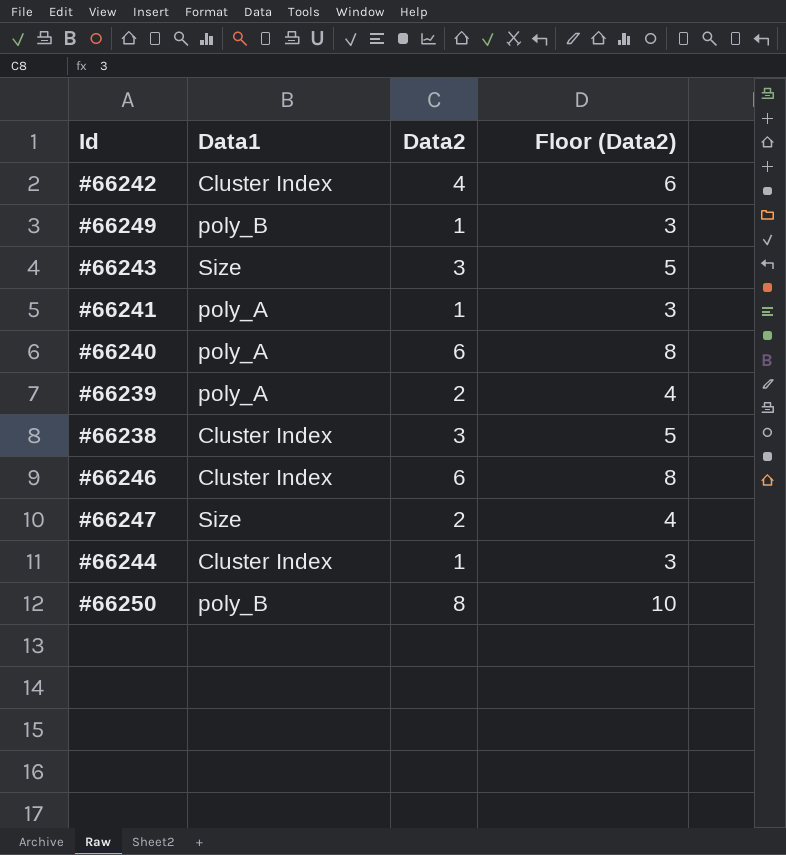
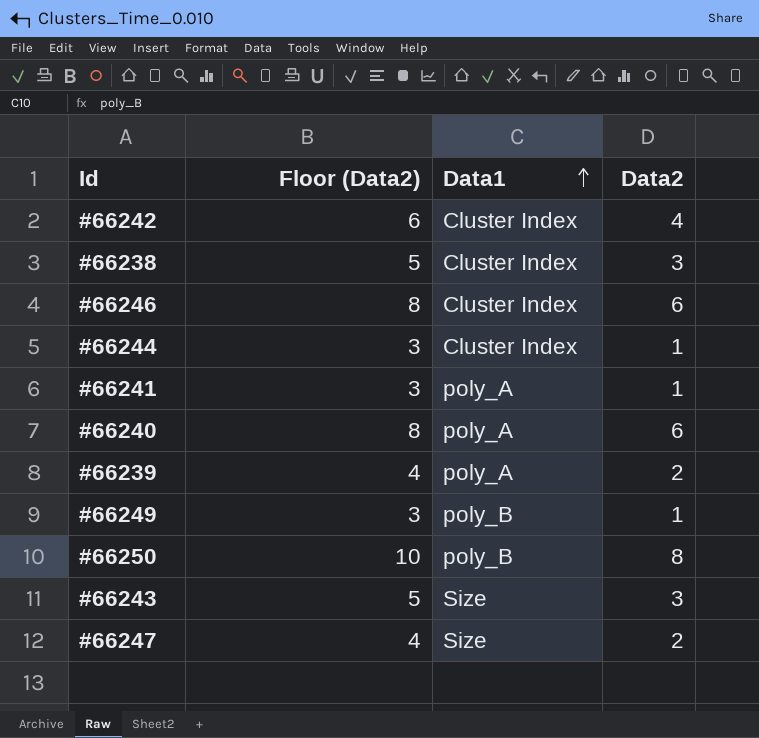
row order: none -> Data1 ascending
column Floor (Data2) | position: 4 -> 2

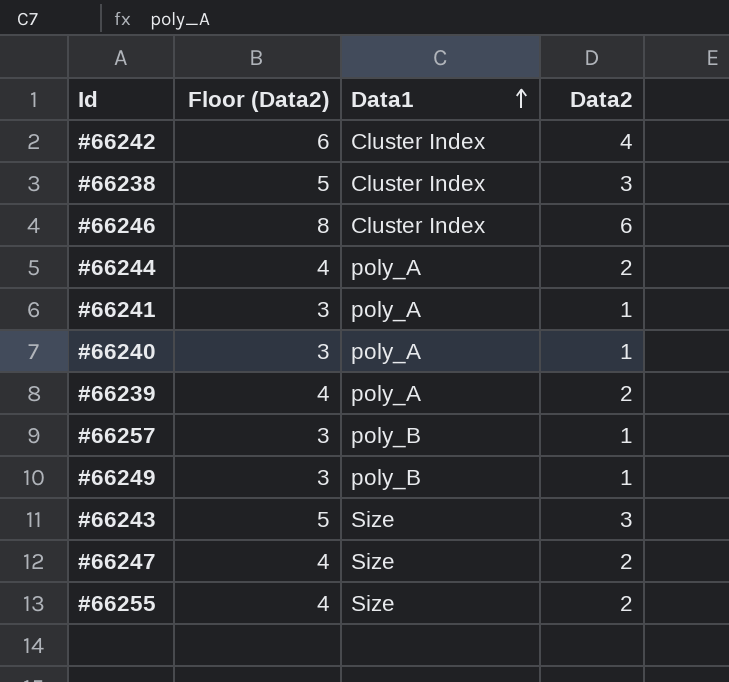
row #66250: 10 | poly_B | 8 -> none
#66244 | Floor (Data2): 3 -> 4
#66244 | Data1: Cluster Index -> poly_A
#66244 | Data2: 1 -> 2
#66240 | Floor (Data2): 8 -> 3
#66240 | Data2: 6 -> 1
row #66257: none -> 3 | poly_B | 1
row #66255: none -> 4 | Size | 2

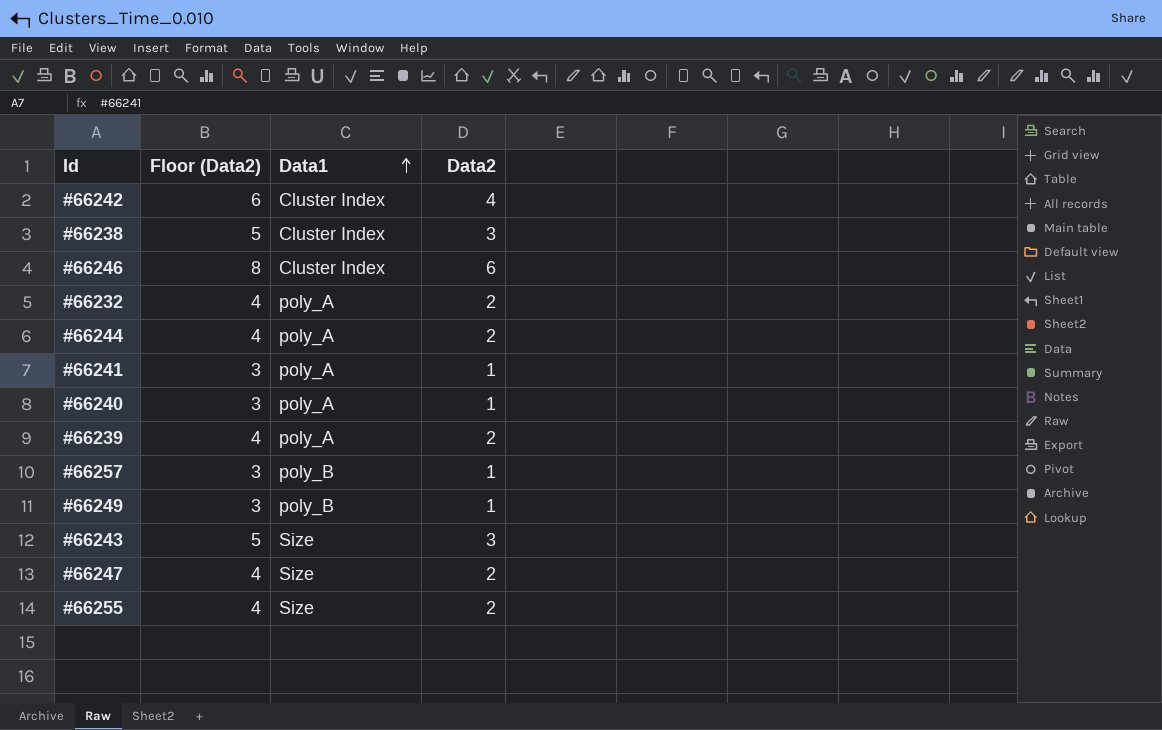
row #66232: none -> 4 | poly_A | 2

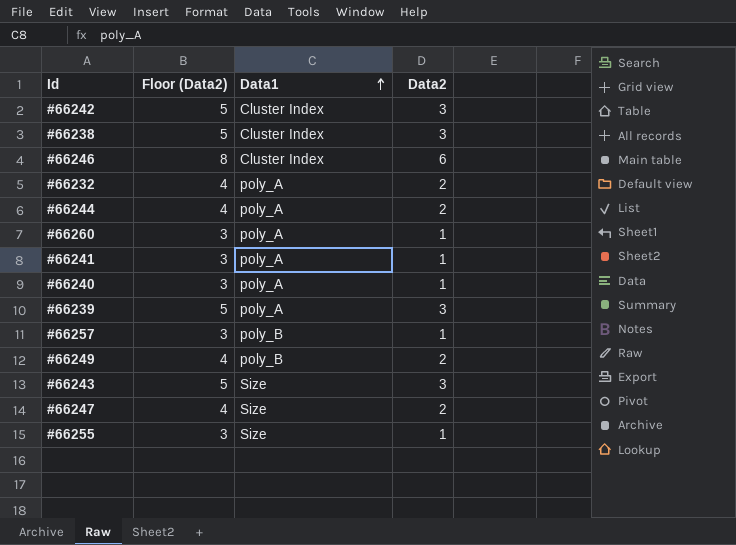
#66242 | Floor (Data2): 6 -> 5
#66242 | Data2: 4 -> 3
row #66260: none -> 3 | poly_A | 1
#66239 | Floor (Data2): 4 -> 5
#66239 | Data2: 2 -> 3
#66249 | Floor (Data2): 3 -> 4
#66249 | Data2: 1 -> 2
#66255 | Floor (Data2): 4 -> 3
#66255 | Data2: 2 -> 1

